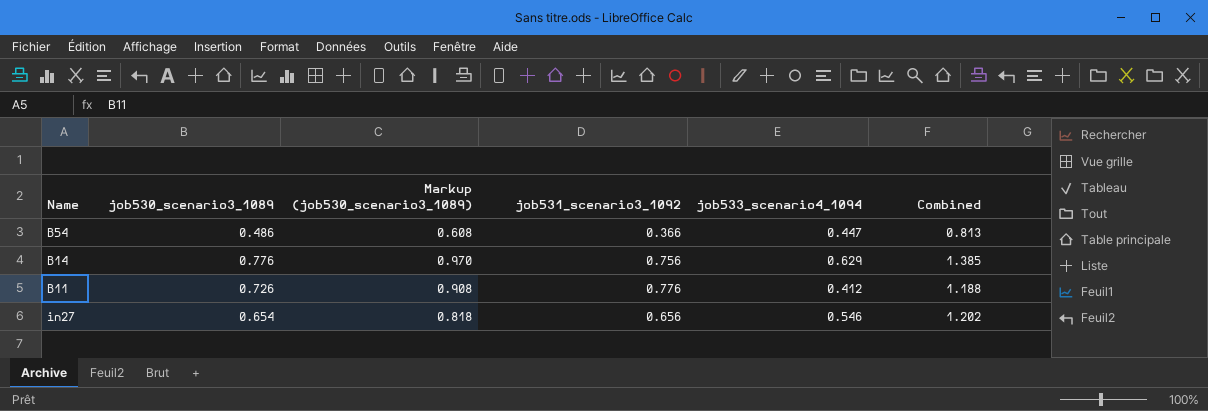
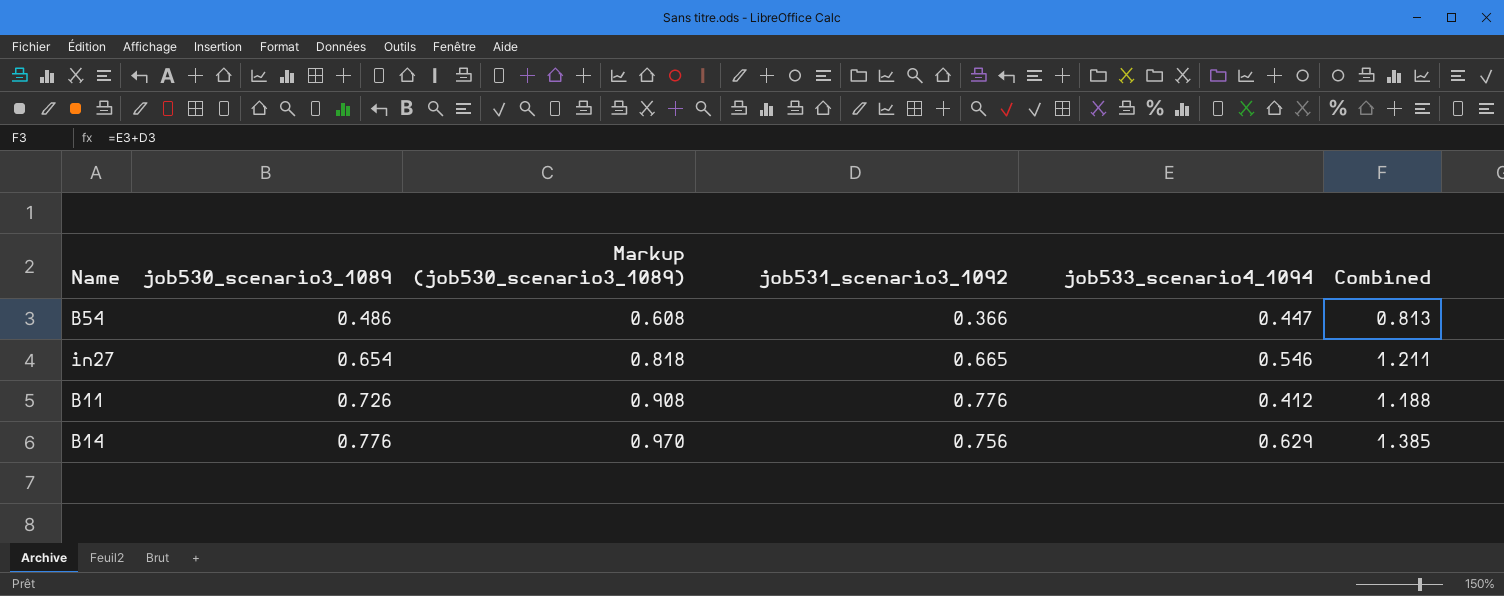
row order: none -> job530_scenario3_1089 ascending
in27 | job531_scenario3_1092: 0.656 -> 0.665
in27 | Combined: 1.202 -> 1.211

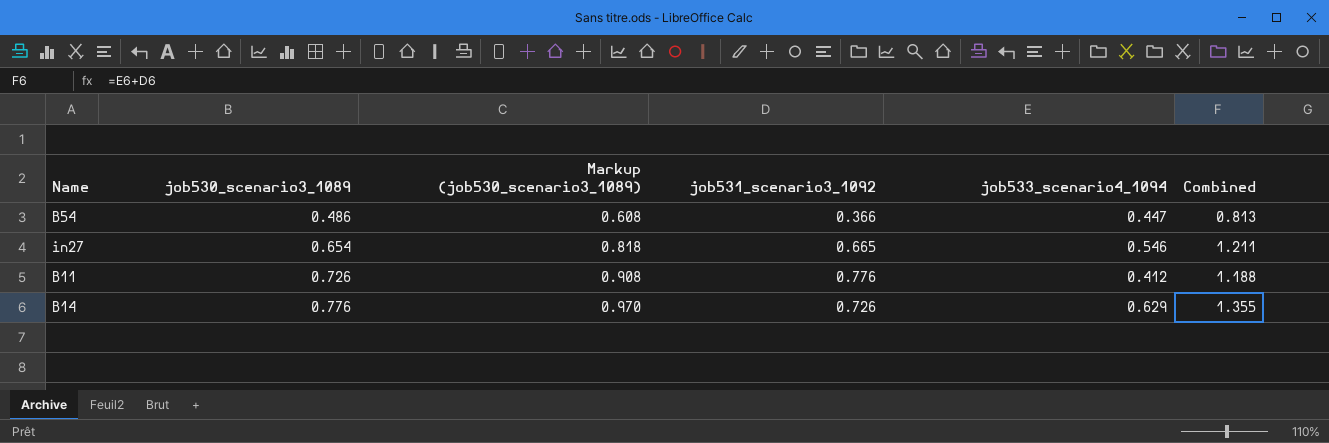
B14 | job531_scenario3_1092: 0.756 -> 0.726
B14 | Combined: 1.385 -> 1.355

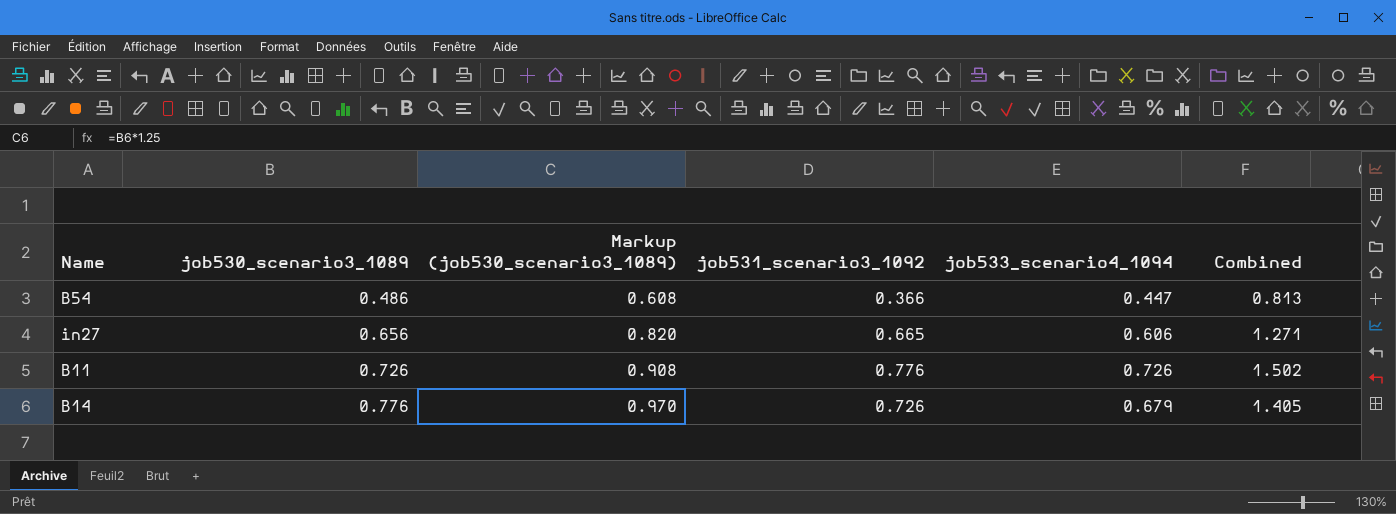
in27 | job530_scenario3_1089: 0.654 -> 0.656
in27 | Markup (job530_scenario3_1089): 0.818 -> 0.820
in27 | job533_scenario4_1094: 0.546 -> 0.606
in27 | Combined: 1.211 -> 1.271
B11 | job533_scenario4_1094: 0.412 -> 0.726
B11 | Combined: 1.188 -> 1.502
B14 | job533_scenario4_1094: 0.629 -> 0.679
B14 | Combined: 1.355 -> 1.405

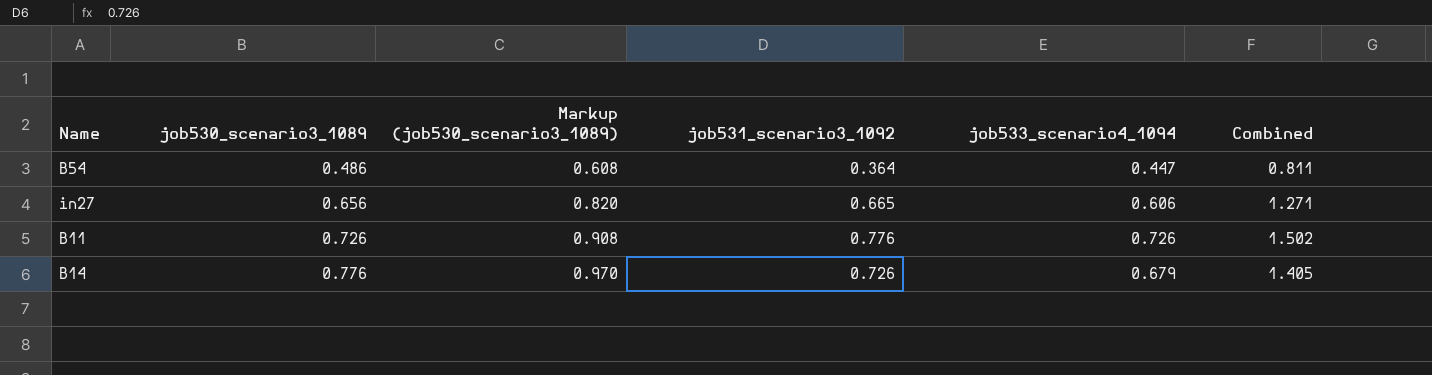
B54 | job531_scenario3_1092: 0.366 -> 0.364
B54 | Combined: 0.813 -> 0.811

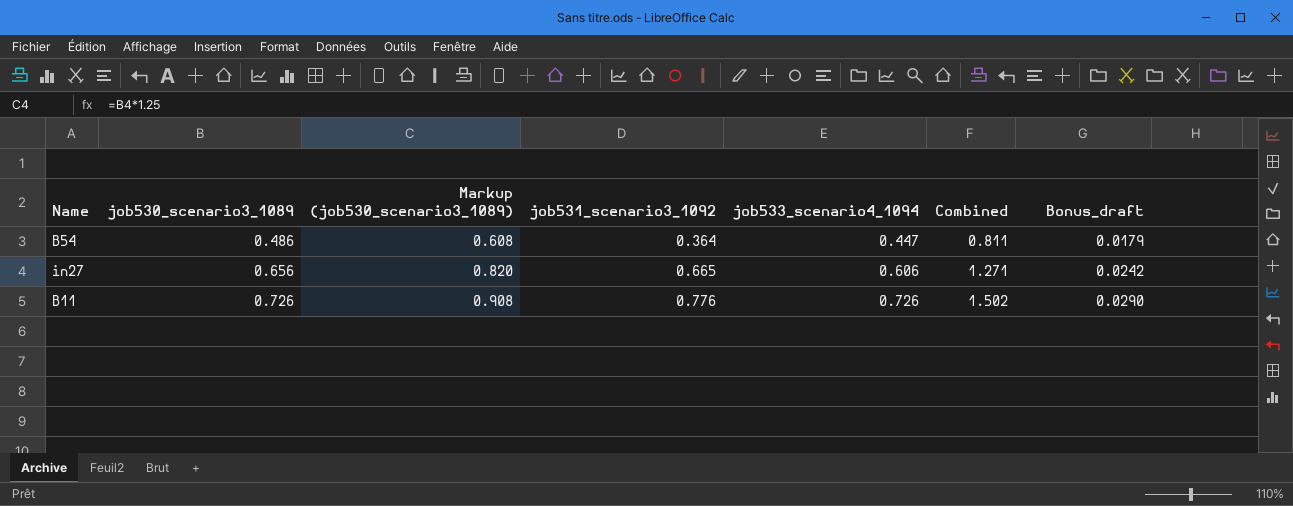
column Bonus_draft | formula: none -> [job533_scenario4_1094] * 0.04
row B14: 0.776 | 0.970 | 0.726 | 0.679 | 1.405 -> none

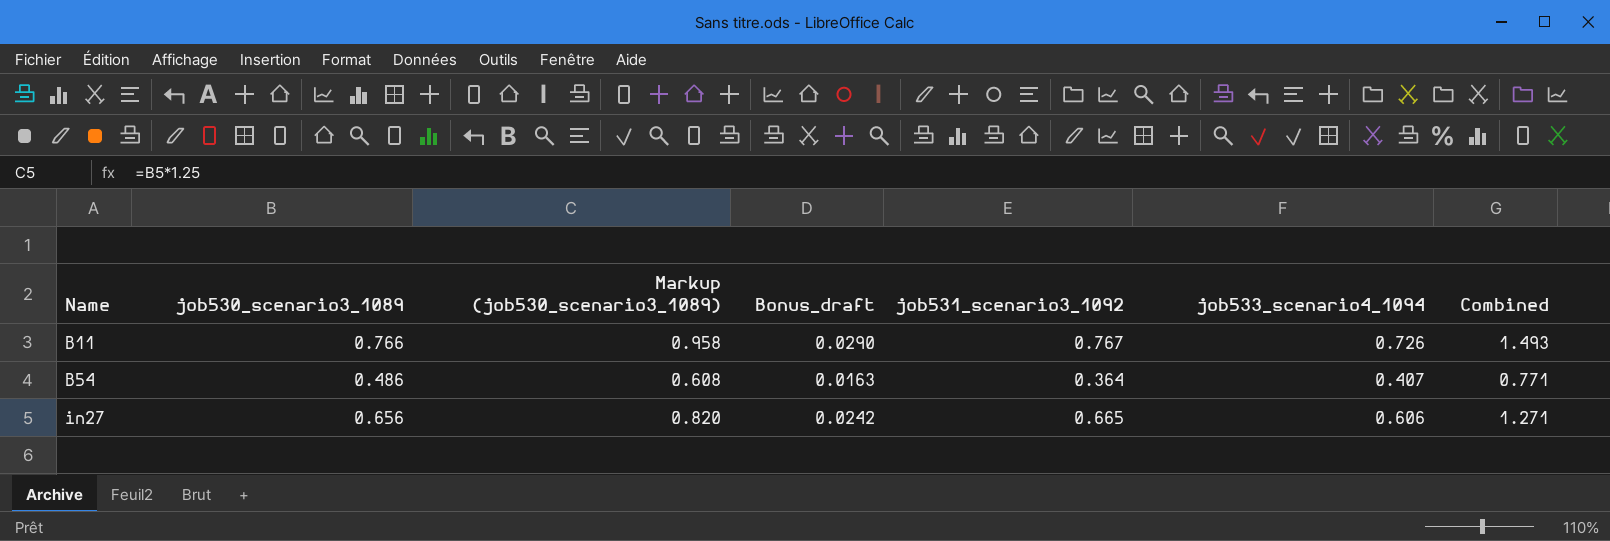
row order: job530_scenario3_1089 ascending -> Name ascending
column Bonus_draft | position: 7 -> 4
B11 | job530_scenario3_1089: 0.726 -> 0.766
B11 | Markup (job530_scenario3_1089): 0.908 -> 0.958
B11 | job531_scenario3_1092: 0.776 -> 0.767
B11 | Combined: 1.502 -> 1.493
B54 | Bonus_draft: 0.0179 -> 0.0163
B54 | job533_scenario4_1094: 0.447 -> 0.407
B54 | Combined: 0.811 -> 0.771

